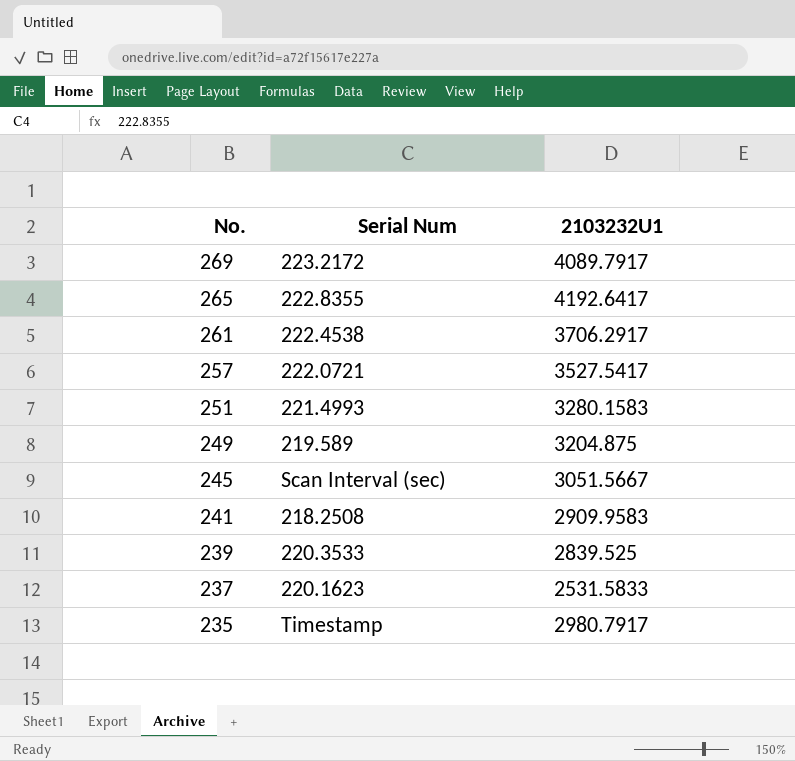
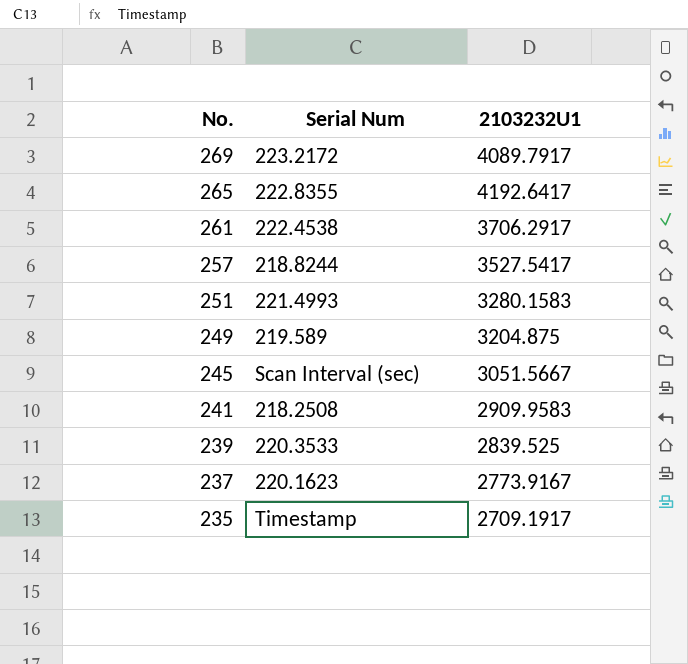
257 | Serial Num: 222.0721 -> 218.8244
237 | 2103232U1: 2531.5833 -> 2773.9167
235 | 2103232U1: 2980.7917 -> 2709.1917

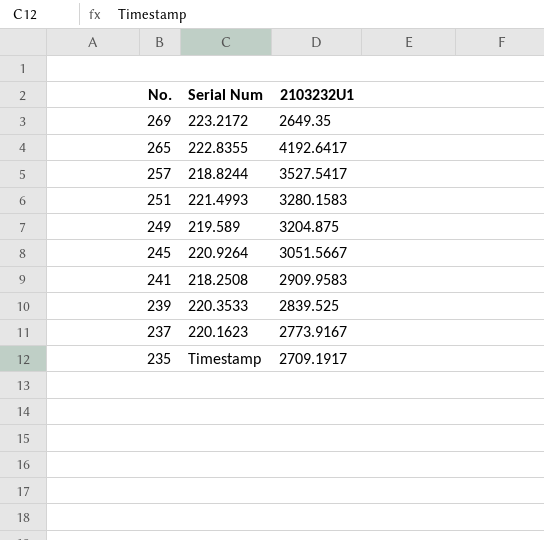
row 261: 222.4538 | 3706.2917 -> none
269 | 2103232U1: 4089.7917 -> 2649.35
245 | Serial Num: Scan Interval (sec) -> 220.9264

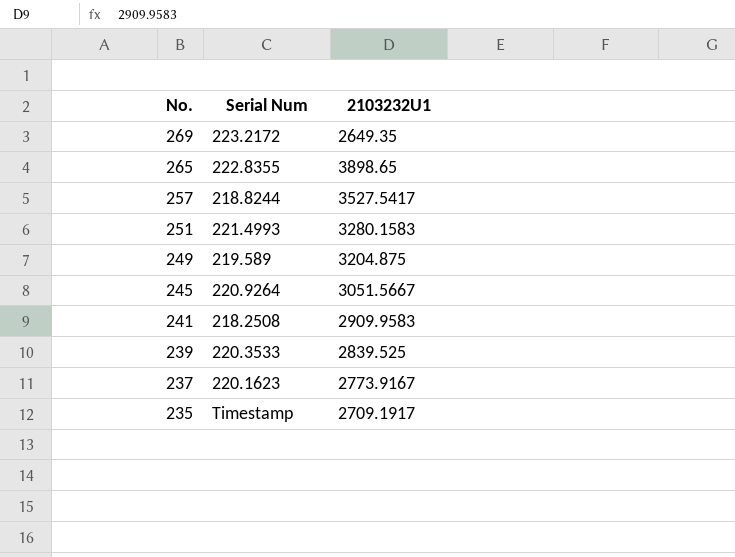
265 | 2103232U1: 4192.6417 -> 3898.65

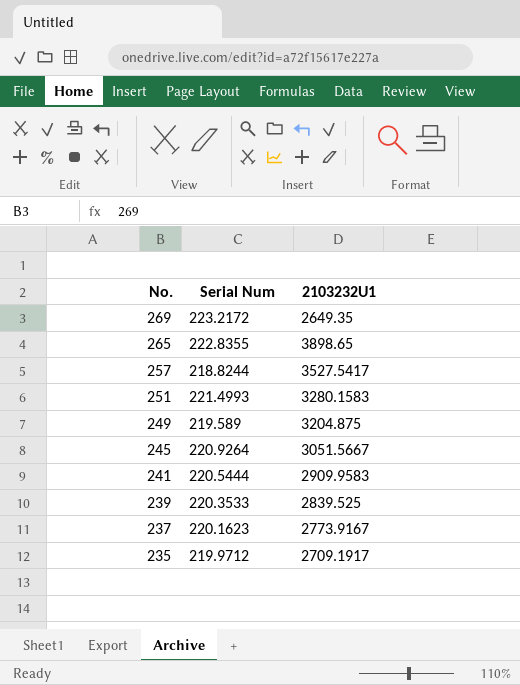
241 | Serial Num: 218.2508 -> 220.5444
235 | Serial Num: Timestamp -> 219.9712

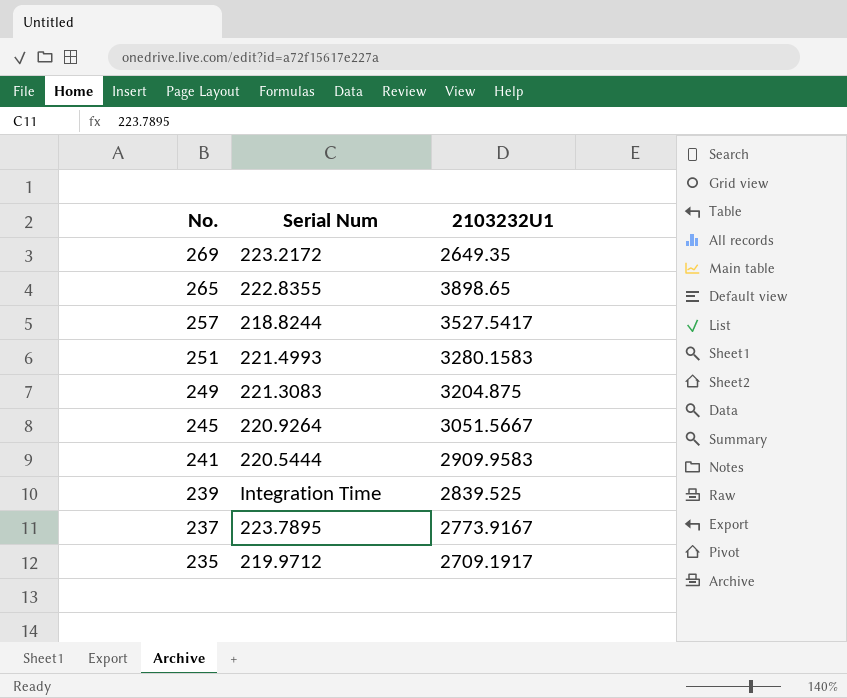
249 | Serial Num: 219.589 -> 221.3083
239 | Serial Num: 220.3533 -> Integration Time
237 | Serial Num: 220.1623 -> 223.7895

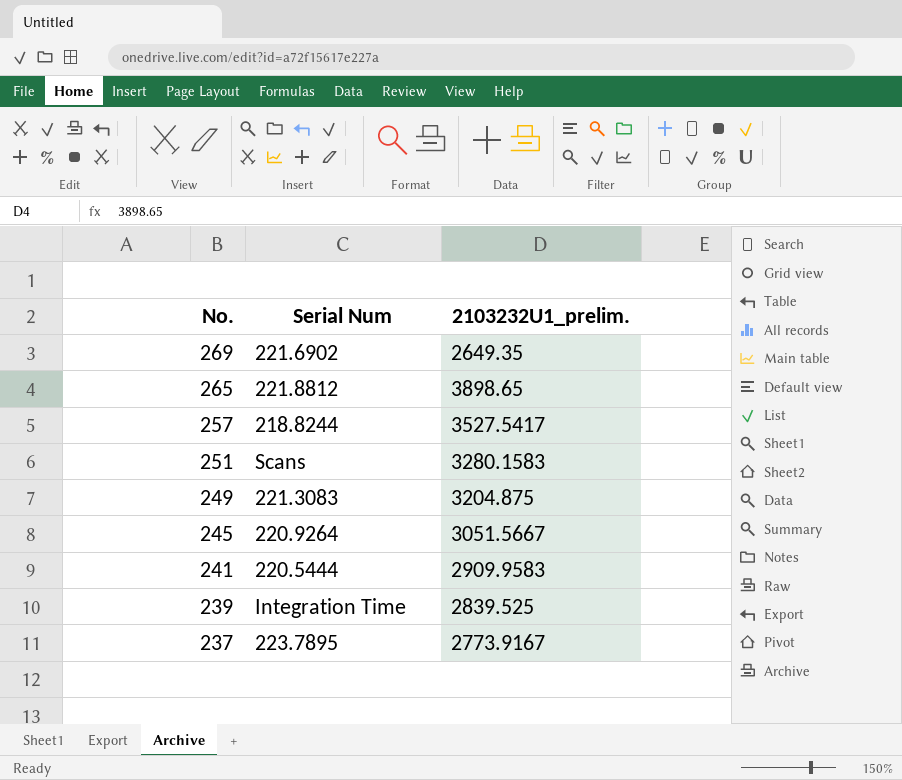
column name: 2103232U1 -> 2103232U1_prelim.
row 235: 219.9712 | 2709.1917 -> none
269 | Serial Num: 223.2172 -> 221.6902
265 | Serial Num: 222.8355 -> 221.8812
251 | Serial Num: 221.4993 -> Scans

